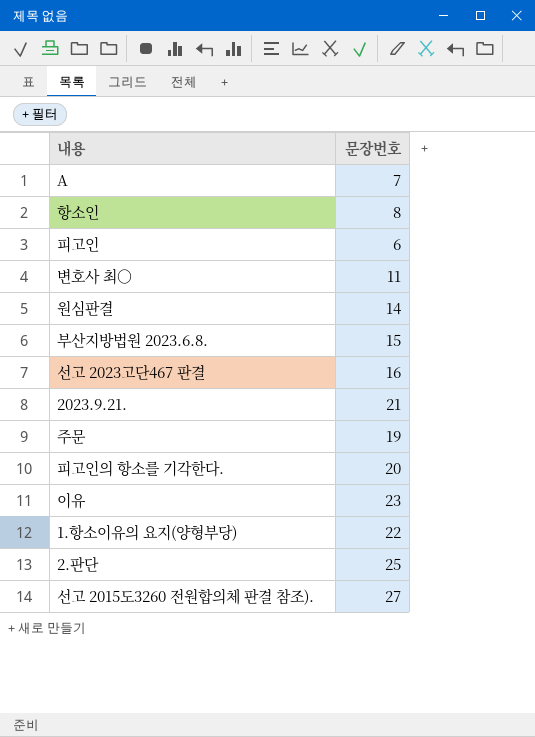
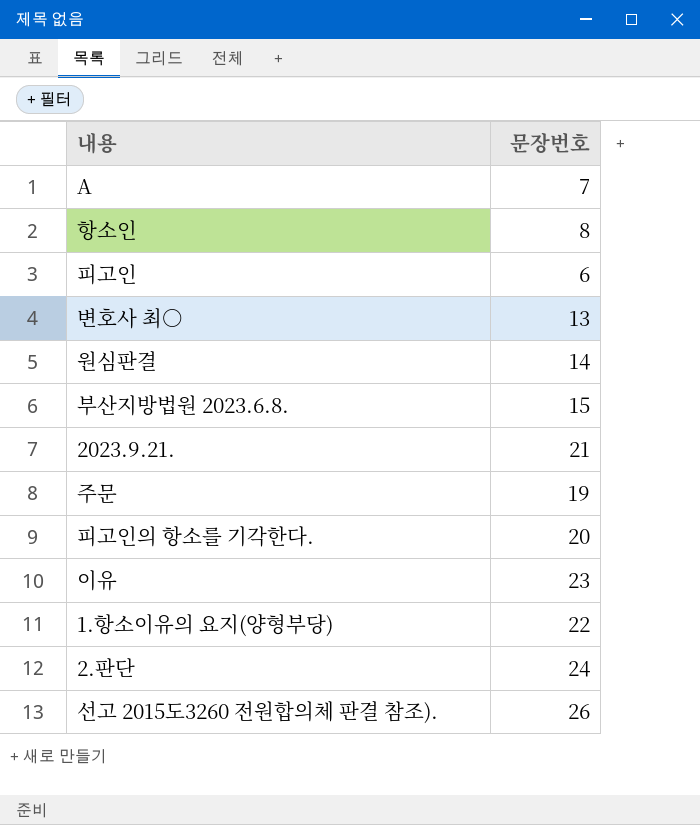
row 선고 2023고단467 판결: 16 -> none
변호사 최○ | 문장번호: 11 -> 13
2.판단 | 문장번호: 25 -> 24
선고 2015도3260 전원합의체 판결 참조). | 문장번호: 27 -> 26

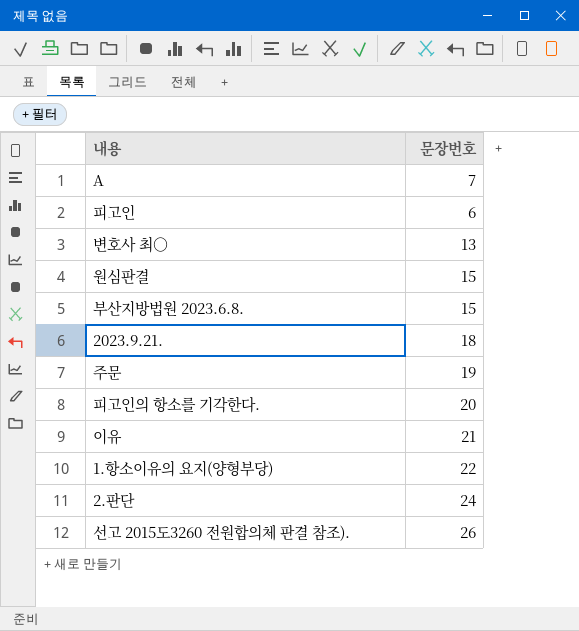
row 항소인: 8 -> none
원심판결 | 문장번호: 14 -> 15
2023.9.21. | 문장번호: 21 -> 18
이유 | 문장번호: 23 -> 21

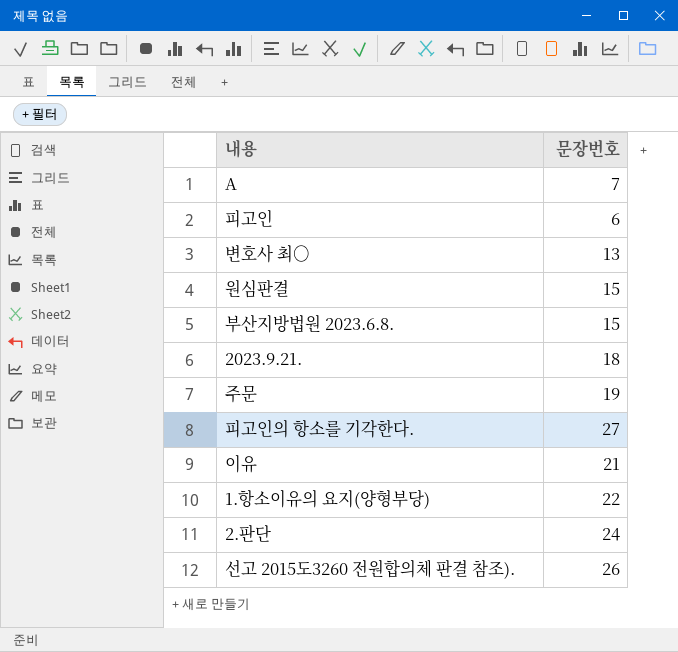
피고인의 항소를 기각한다. | 문장번호: 20 -> 27

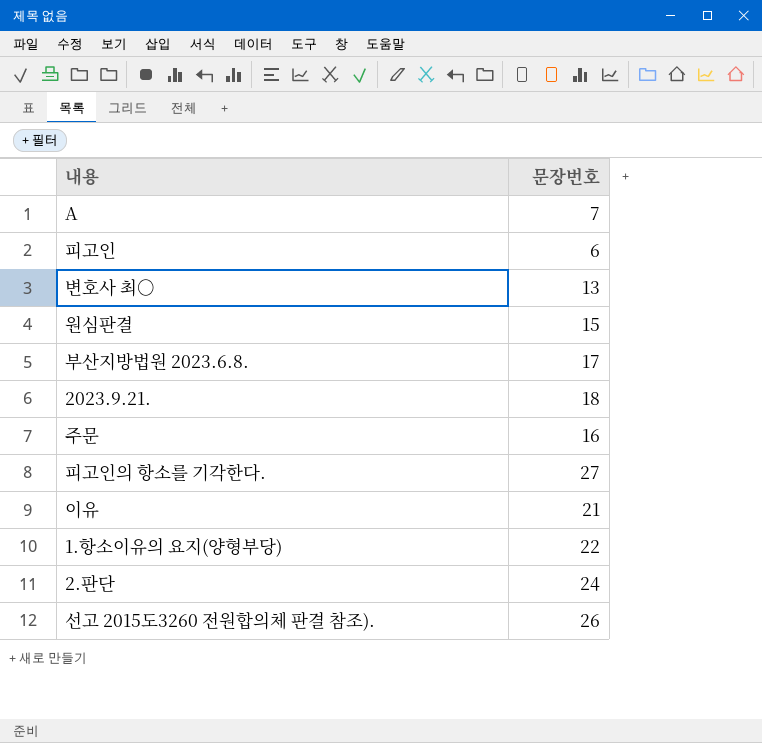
부산지방법원 2023.6.8. | 문장번호: 15 -> 17
주문 | 문장번호: 19 -> 16

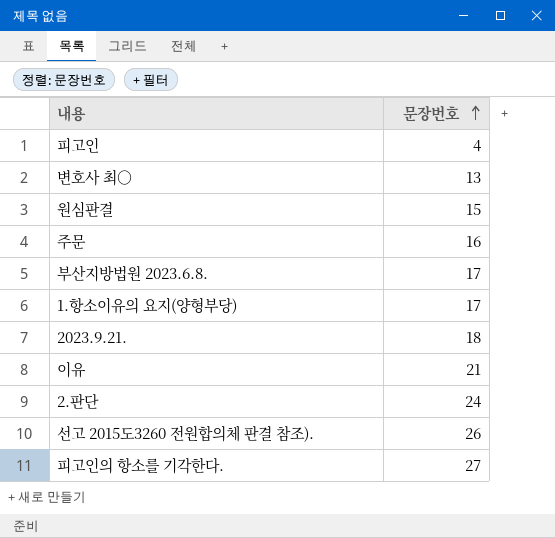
row order: none -> 문장번호 ascending
row A: 7 -> none
피고인 | 문장번호: 6 -> 4
1.항소이유의 요지(양형부당) | 문장번호: 22 -> 17

